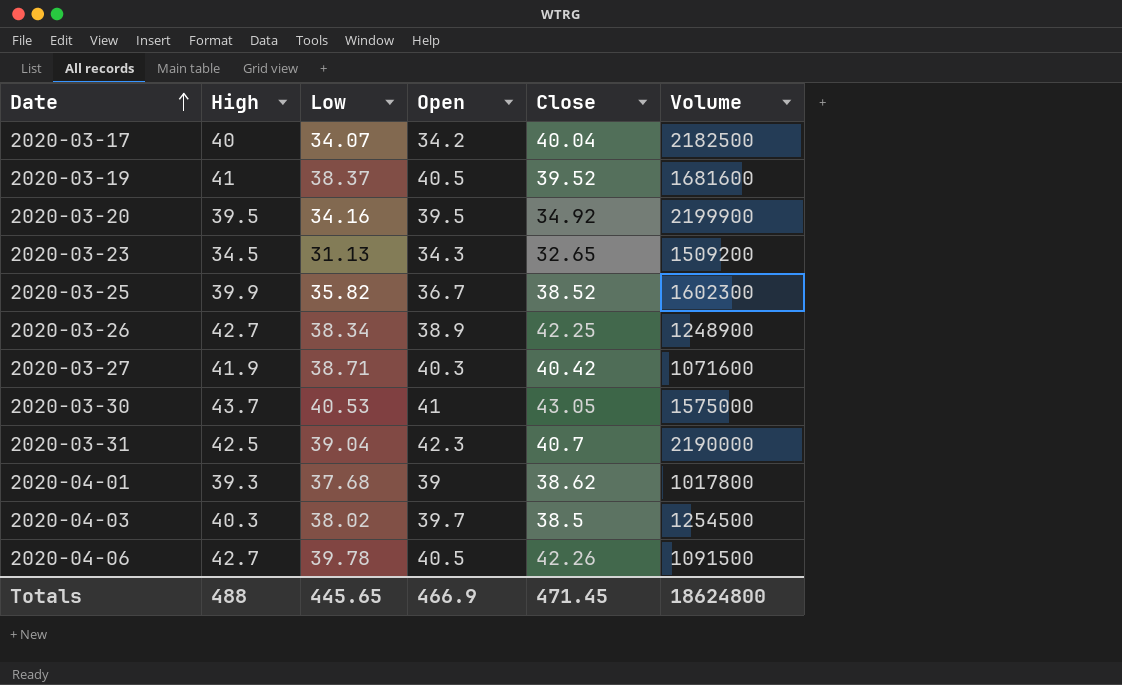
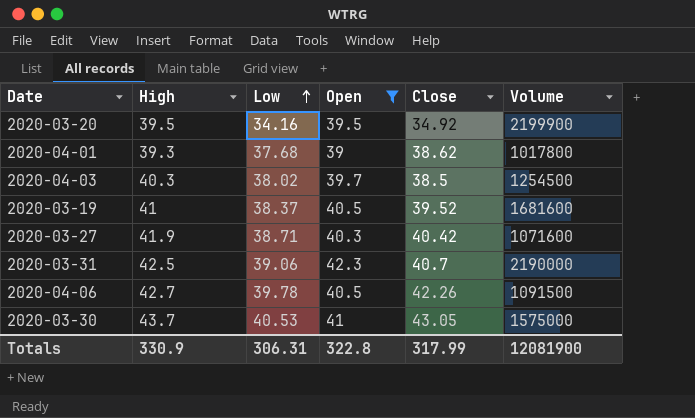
filter: none -> Open >= 39
row order: Date ascending -> Low ascending
2020-03-31 | Low: 39.04 -> 39.06
Totals | High: 488 -> 330.9
Totals | Low: 445.65 -> 306.31
Totals | Open: 466.9 -> 322.8
Totals | Close: 471.45 -> 317.99
Totals | Volume: 18624800 -> 12081900

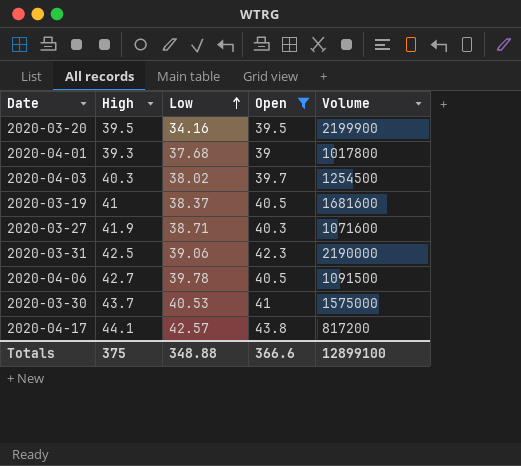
column Close | position: 5 -> none
row 2020-04-17: none -> 44.1 | 42.57 | 43.8 | 817200
Totals | High: 330.9 -> 375
Totals | Low: 306.31 -> 348.88
Totals | Open: 322.8 -> 366.6
Totals | Volume: 12081900 -> 12899100

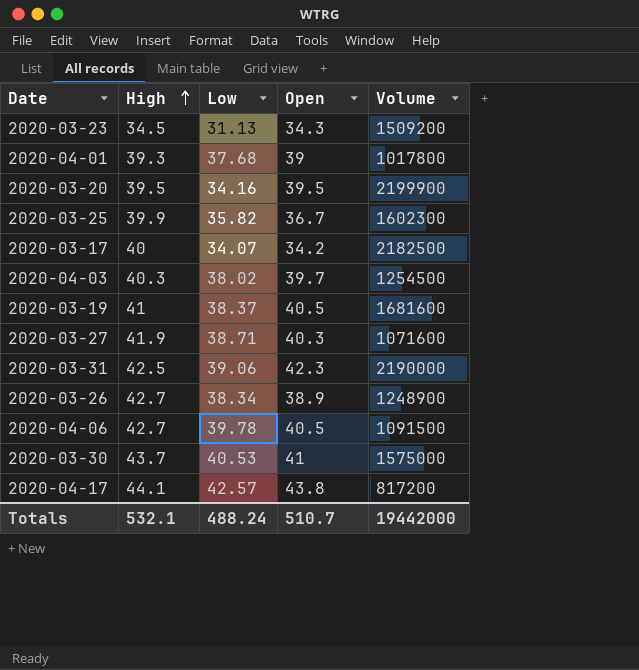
filter: Open >= 39 -> none
row order: Low ascending -> High ascending
Totals | High: 375 -> 532.1
Totals | Low: 348.88 -> 488.24
Totals | Open: 366.6 -> 510.7
Totals | Volume: 12899100 -> 19442000

